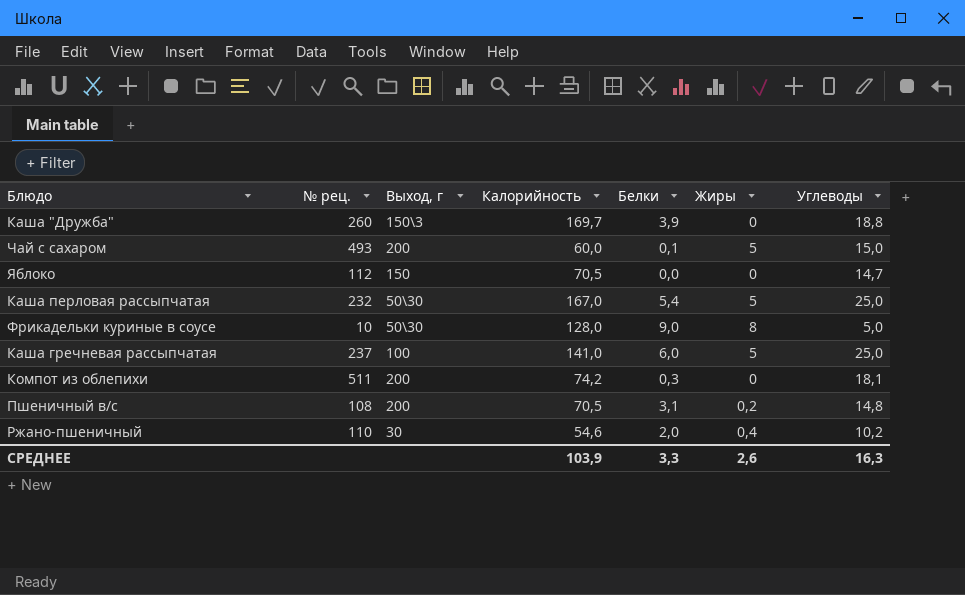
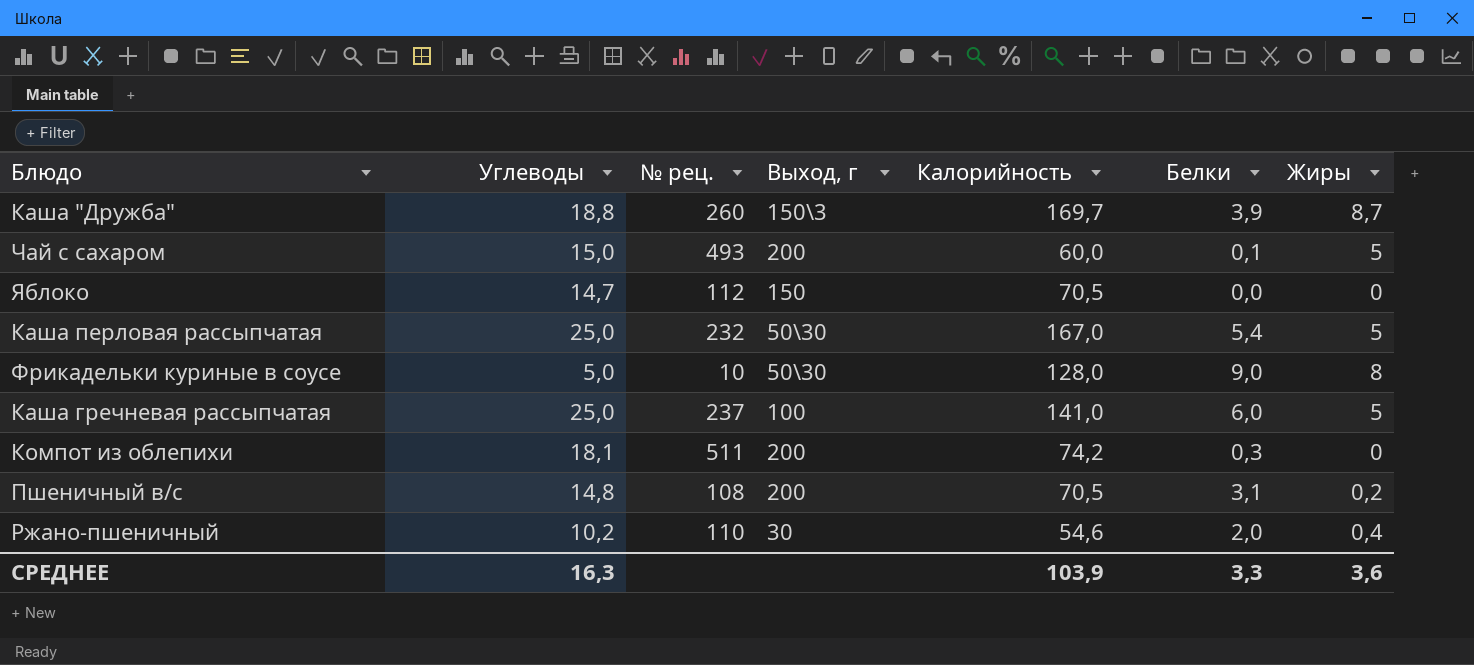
column Углеводы | position: 7 -> 2
Каша "Дружба" | Жиры: 0 -> 8,7
СРЕДНЕЕ | Жиры: 2,6 -> 3,6

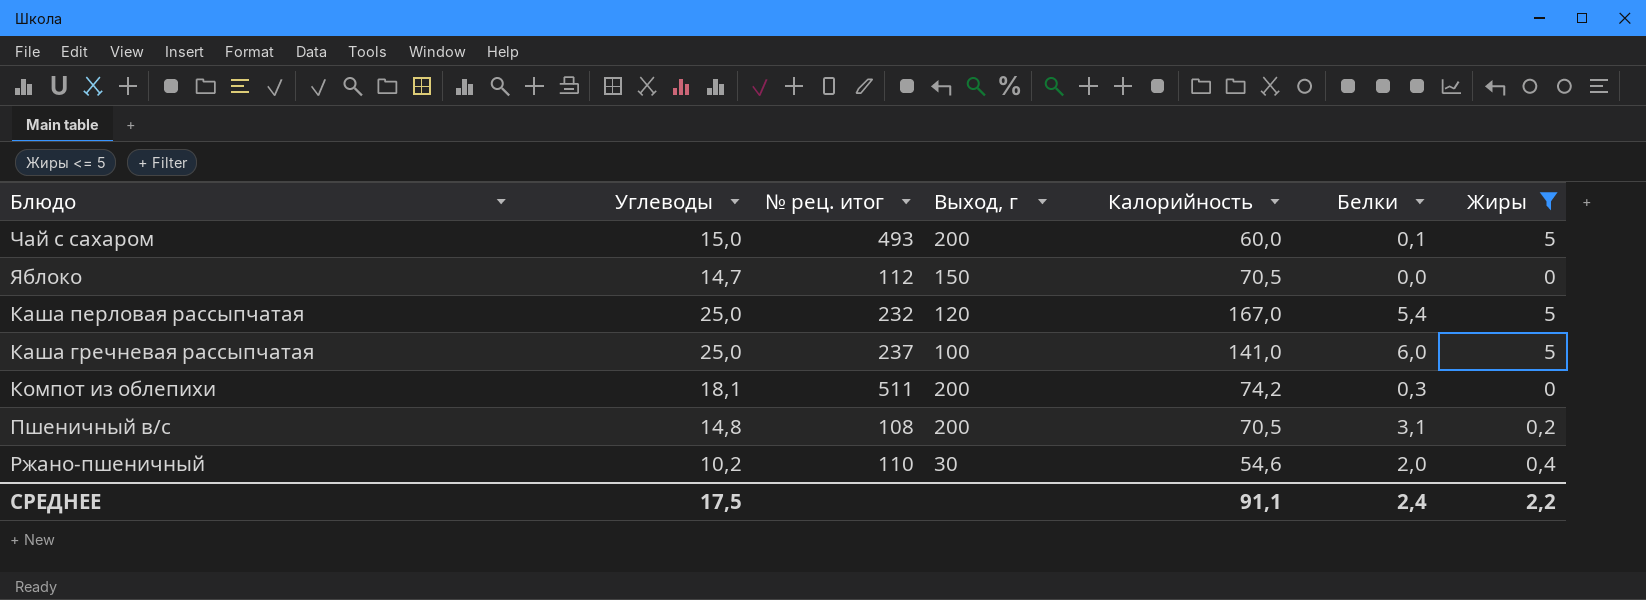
filter: none -> Жиры <= 5
column name: № рец. -> № рец. итог
Каша перловая рассыпчатая | Выход, г: 50\30 -> 120
СРЕДНЕЕ | Углеводы: 16,3 -> 17,5
СРЕДНЕЕ | Калорийность: 103,9 -> 91,1
СРЕДНЕЕ | Белки: 3,3 -> 2,4
СРЕДНЕЕ | Жиры: 3,6 -> 2,2

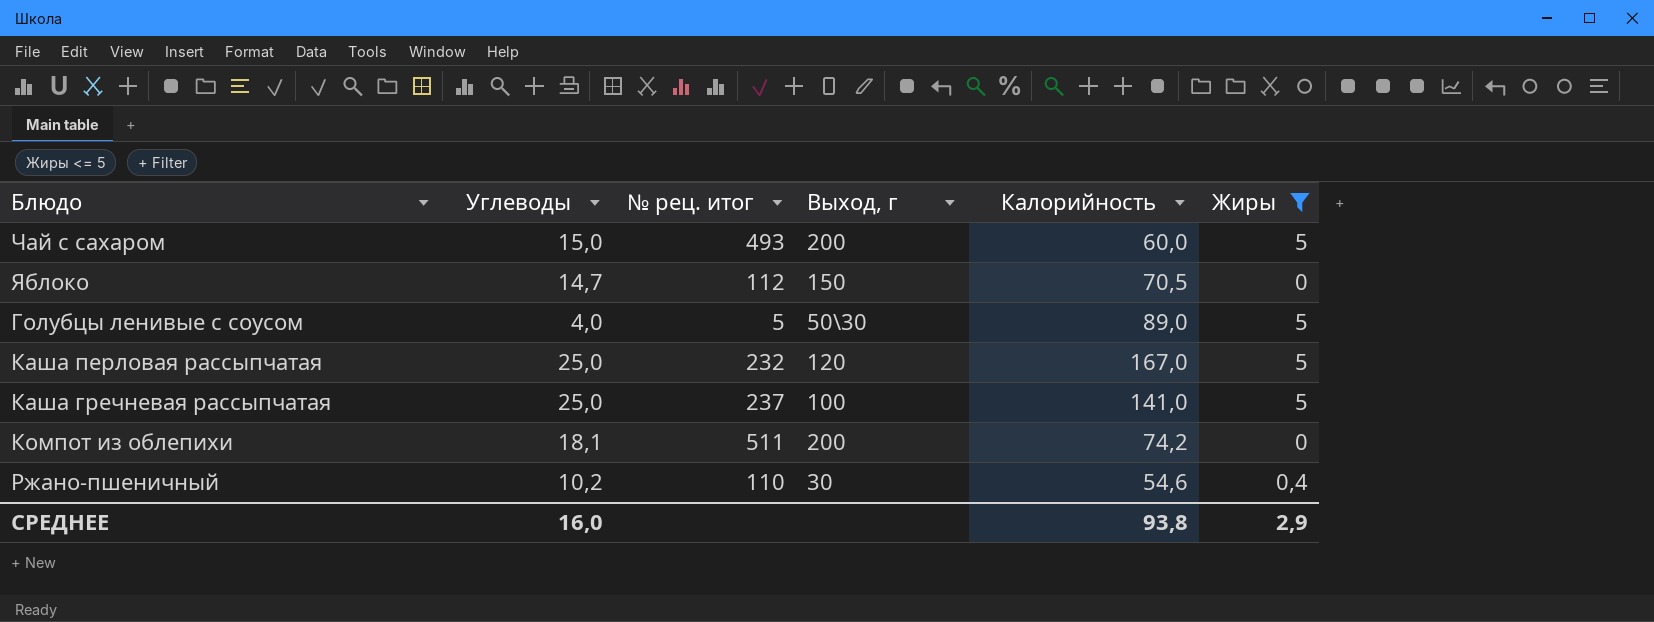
column Белки | position: 6 -> none
row Пшеничный в/с: 14,8 | 108 | 200 | 70,5 | 3,1 | 0,2 -> none
row Голубцы ленивые с соусом: none -> 4,0 | 5 | 50\30 | 89,0 | 5
СРЕДНЕЕ | Углеводы: 17,5 -> 16,0
СРЕДНЕЕ | Калорийность: 91,1 -> 93,8
СРЕДНЕЕ | Жиры: 2,2 -> 2,9

